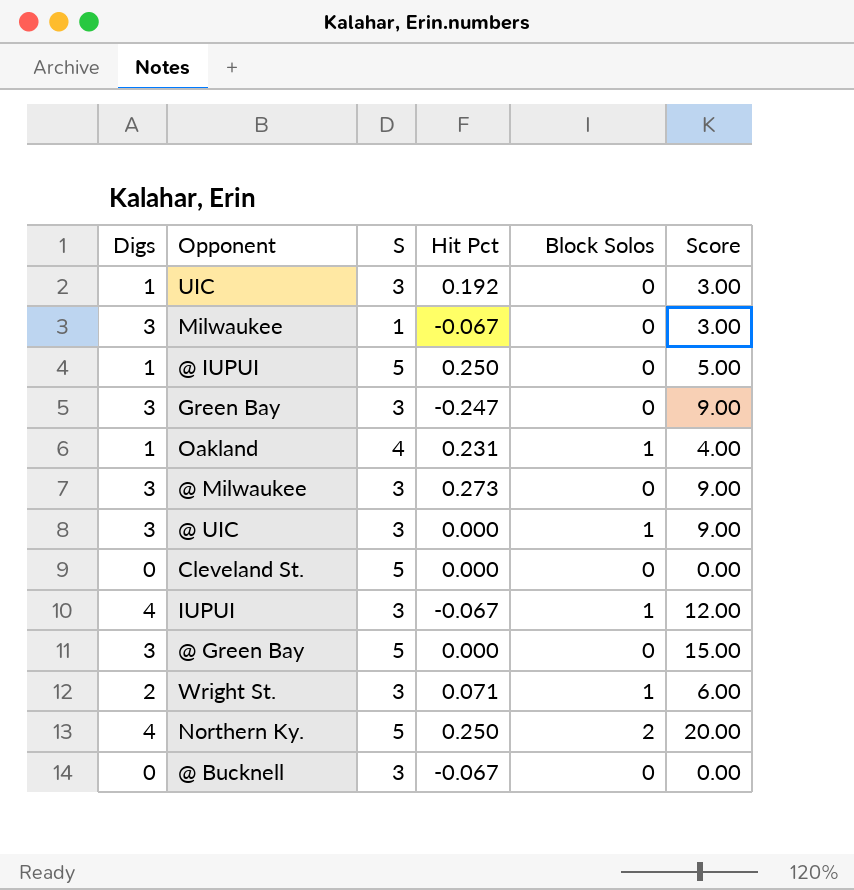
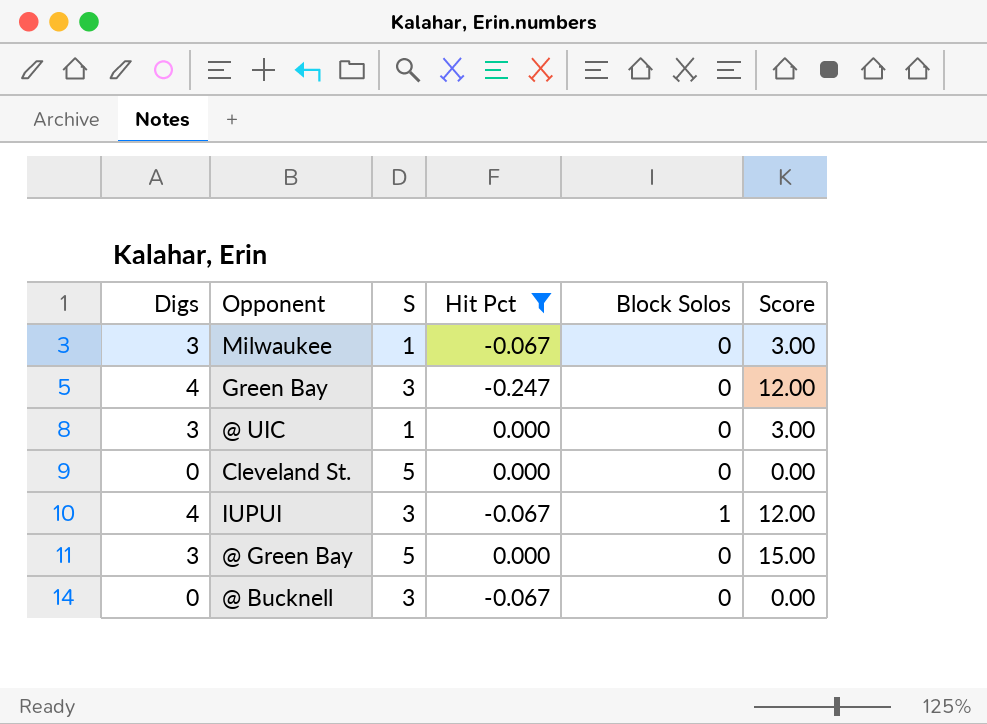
filter: none -> Hit Pct <= 0.000
Green Bay | Digs: 3 -> 4
Green Bay | Score: 9.00 -> 12.00
@ UIC | S: 3 -> 1
@ UIC | Block Solos: 1 -> 0
@ UIC | Score: 9.00 -> 3.00

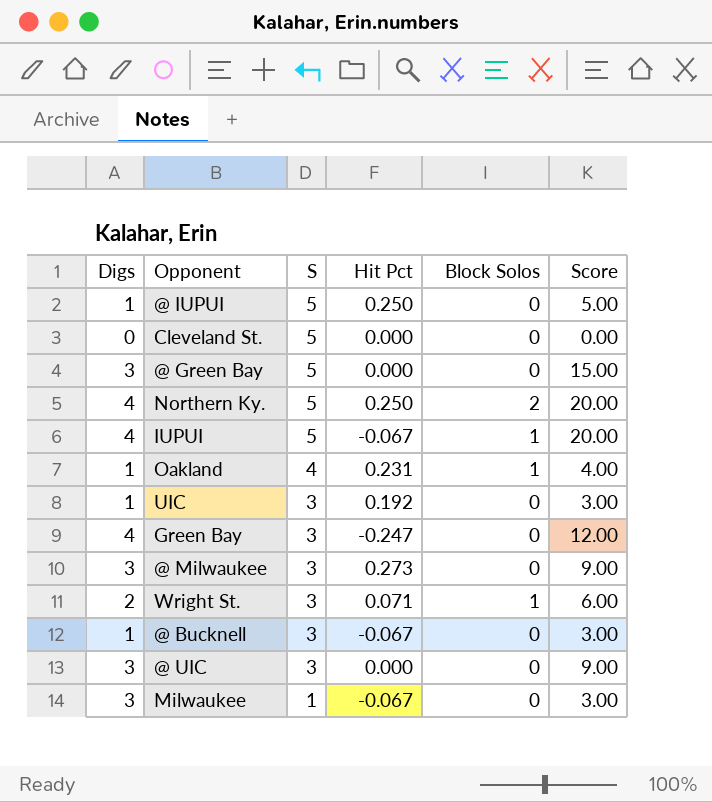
filter: Hit Pct <= 0.000 -> none
row order: none -> S descending
IUPUI | S: 3 -> 5
IUPUI | Score: 12.00 -> 20.00
@ Bucknell | Digs: 0 -> 1
@ Bucknell | Score: 0.00 -> 3.00
@ UIC | S: 1 -> 3
@ UIC | Score: 3.00 -> 9.00

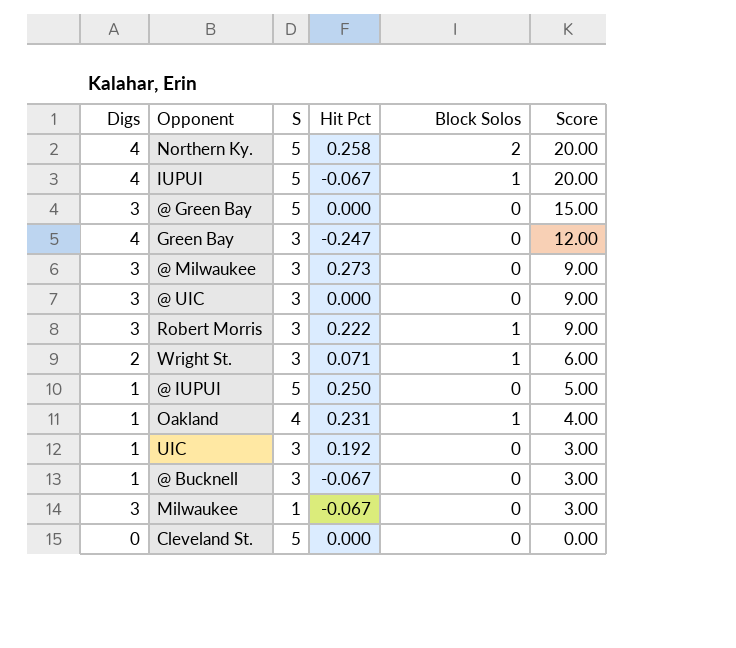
row order: S descending -> Score descending
Northern Ky. | Hit Pct: 0.250 -> 0.258
row Robert Morris: none -> 3 | 3 | 0.222 | 1 | 9.00

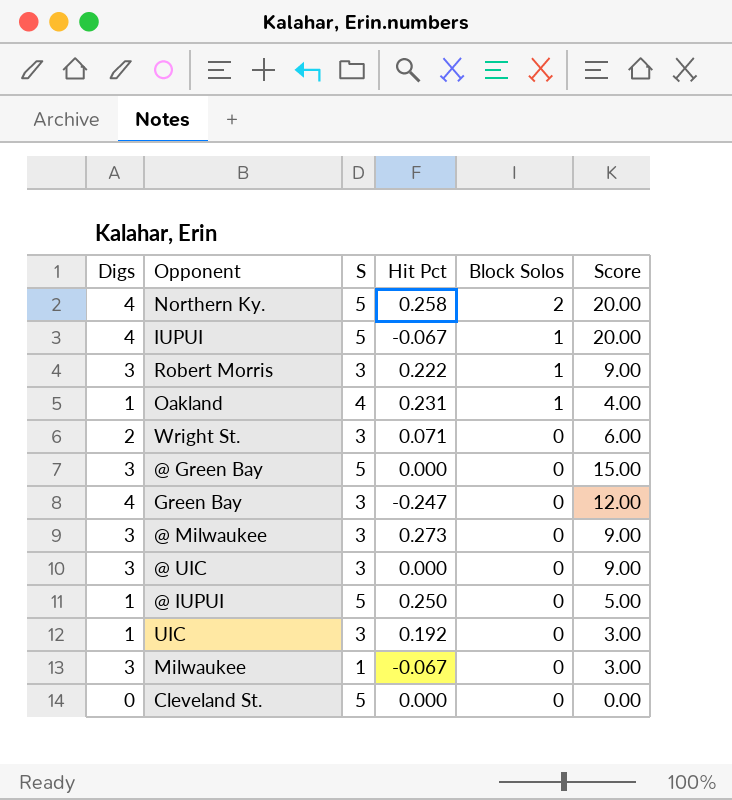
row order: Score descending -> Block Solos descending
row @ Bucknell: 1 | 3 | -0.067 | 0 | 3.00 -> none
Wright St. | Block Solos: 1 -> 0

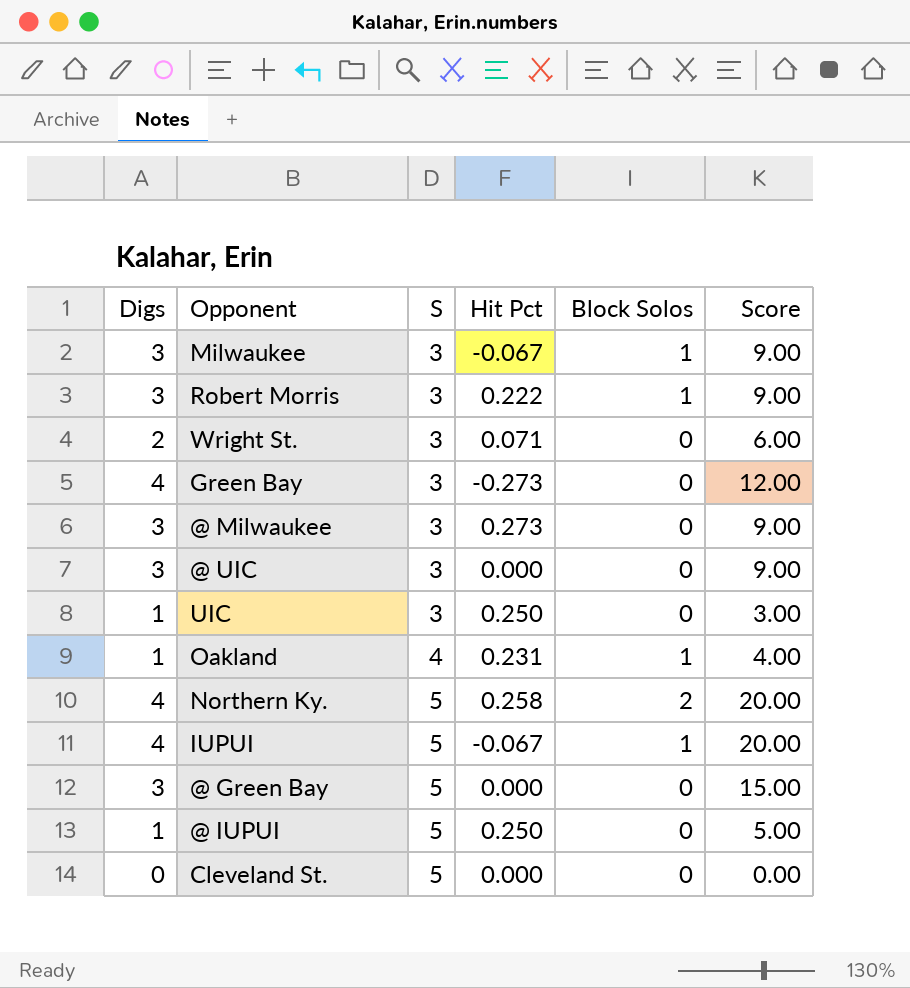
row order: Block Solos descending -> S ascending
Milwaukee | S: 1 -> 3
Milwaukee | Block Solos: 0 -> 1
Milwaukee | Score: 3.00 -> 9.00
Green Bay | Hit Pct: -0.247 -> -0.273
UIC | Hit Pct: 0.192 -> 0.250

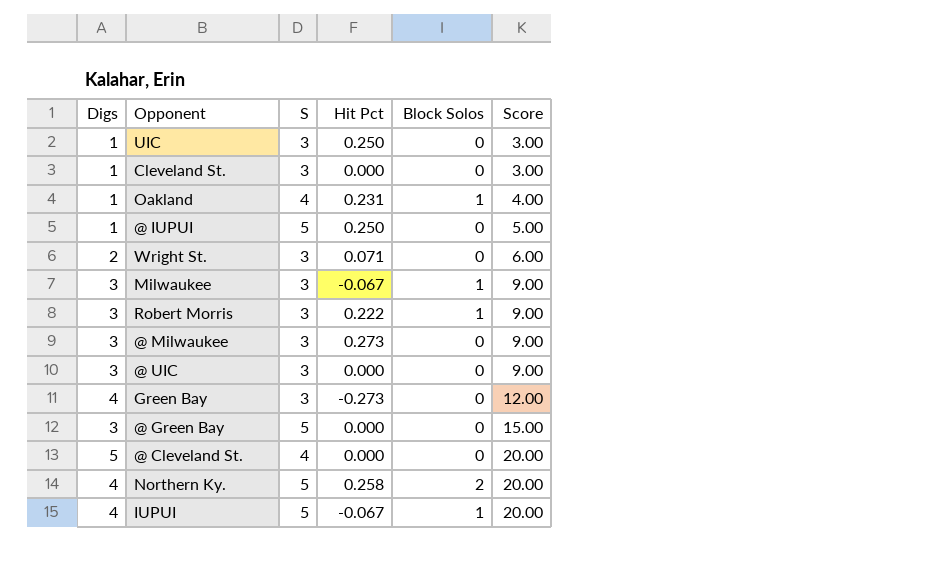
row order: S ascending -> Score ascending
Cleveland St. | Digs: 0 -> 1
Cleveland St. | S: 5 -> 3
Cleveland St. | Score: 0.00 -> 3.00
row @ Cleveland St.: none -> 5 | 4 | 0.000 | 0 | 20.00

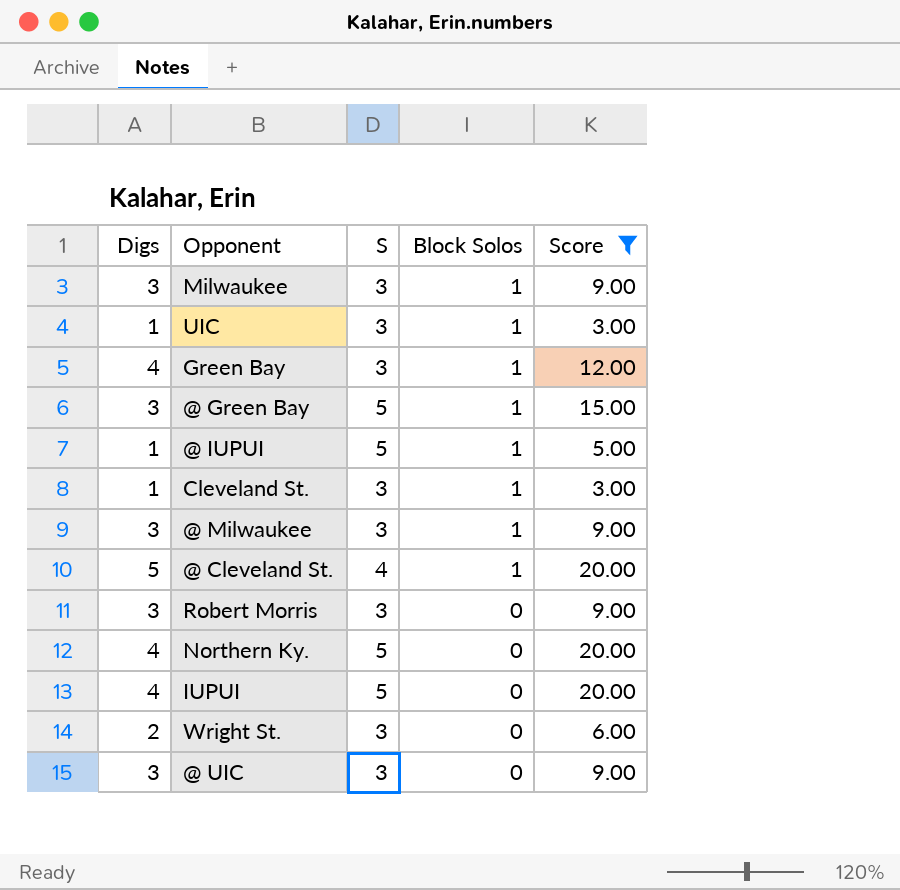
filter: none -> Score != 4.00
row order: Score ascending -> Block Solos descending
column Hit Pct | position: 4 -> none
UIC | Block Solos: 0 -> 1
Green Bay | Block Solos: 0 -> 1
@ Green Bay | Block Solos: 0 -> 1
@ IUPUI | Block Solos: 0 -> 1
Cleveland St. | Block Solos: 0 -> 1
@ Milwaukee | Block Solos: 0 -> 1
@ Cleveland St. | Block Solos: 0 -> 1
Robert Morris | Block Solos: 1 -> 0
Northern Ky. | Block Solos: 2 -> 0
IUPUI | Block Solos: 1 -> 0

